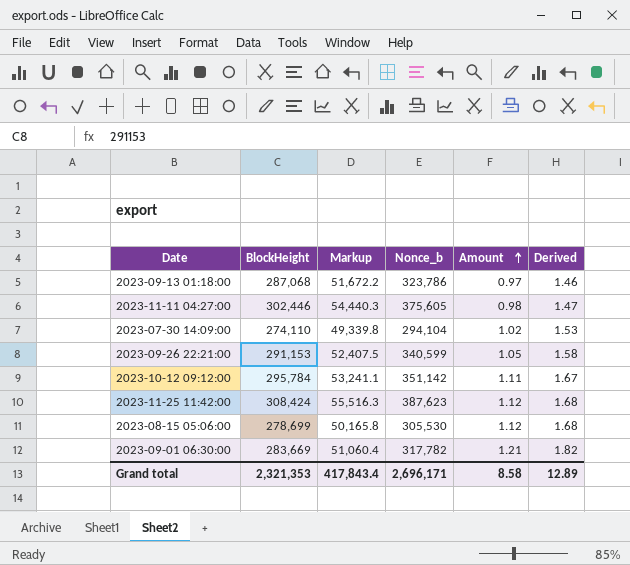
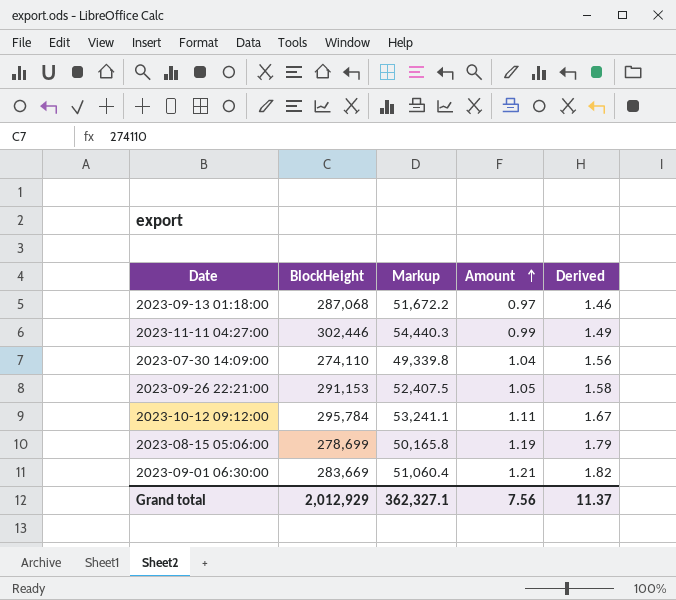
column Nonce_b | position: 4 -> none
row 2023-11-25 11:42:00: 308,424 | 55,516.3 | 387,623 | 1.12 | 1.68 -> none
2023-11-11 04:27:00 | Amount: 0.98 -> 0.99
2023-11-11 04:27:00 | Derived: 1.47 -> 1.49
2023-07-30 14:09:00 | Amount: 1.02 -> 1.04
2023-07-30 14:09:00 | Derived: 1.53 -> 1.56
2023-08-15 05:06:00 | Amount: 1.12 -> 1.19
2023-08-15 05:06:00 | Derived: 1.68 -> 1.79
Grand total | BlockHeight: 2,321,353 -> 2,012,929
Grand total | Markup: 417,843.4 -> 362,327.1
Grand total | Amount: 8.58 -> 7.56
Grand total | Derived: 12.89 -> 11.37

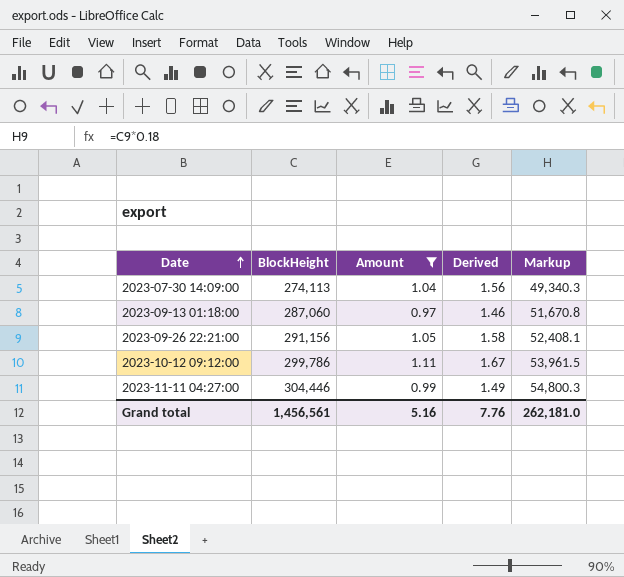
filter: none -> Amount <= 1.11
row order: Amount ascending -> Date ascending
column Markup | position: 3 -> 5
2023-07-30 14:09:00 | BlockHeight: 274,110 -> 274,113
2023-07-30 14:09:00 | Markup: 49,339.8 -> 49,340.3
2023-09-13 01:18:00 | BlockHeight: 287,068 -> 287,060
2023-09-13 01:18:00 | Markup: 51,672.2 -> 51,670.8
2023-09-26 22:21:00 | BlockHeight: 291,153 -> 291,156
2023-09-26 22:21:00 | Markup: 52,407.5 -> 52,408.1
2023-10-12 09:12:00 | BlockHeight: 295,784 -> 299,786
2023-10-12 09:12:00 | Markup: 53,241.1 -> 53,961.5
2023-11-11 04:27:00 | BlockHeight: 302,446 -> 304,446
2023-11-11 04:27:00 | Markup: 54,440.3 -> 54,800.3
Grand total | BlockHeight: 2,012,929 -> 1,456,561
Grand total | Amount: 7.56 -> 5.16
Grand total | Derived: 11.37 -> 7.76
Grand total | Markup: 362,327.1 -> 262,181.0

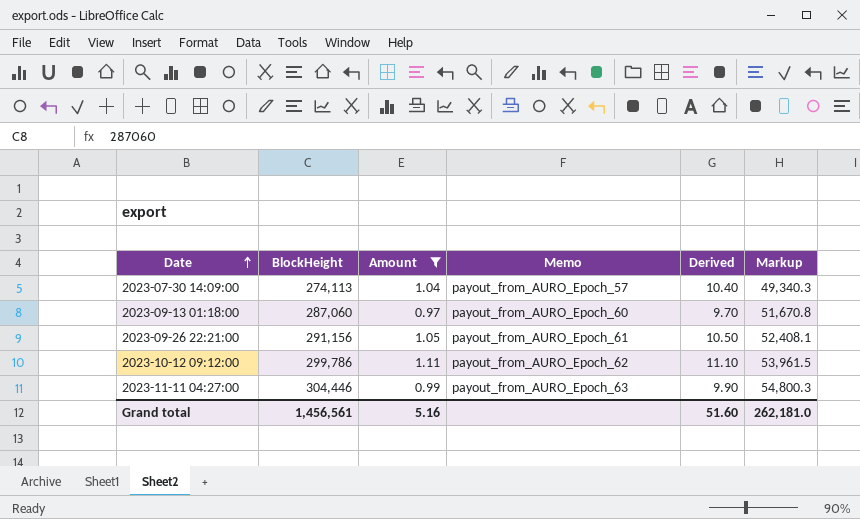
column Memo | position: none -> 4
column Derived | formula: [Amount] * 1.5 -> [Amount] * 10
Grand total | Derived: 7.76 -> 51.60

